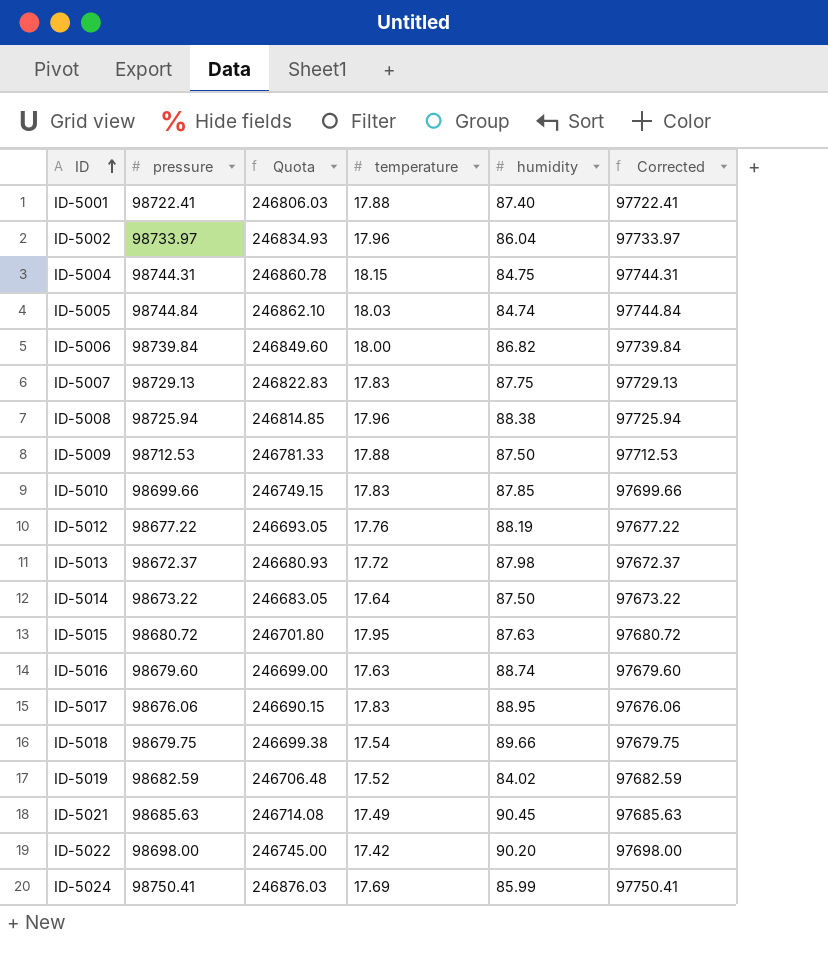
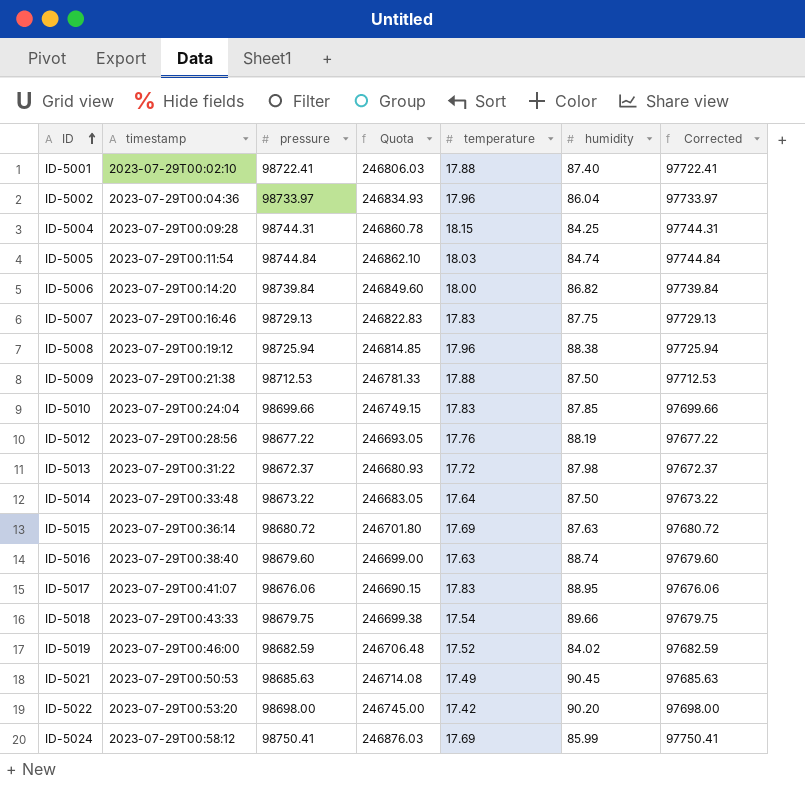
column timestamp | position: none -> 2
ID-5004 | humidity: 84.75 -> 84.25
ID-5015 | temperature: 17.95 -> 17.69

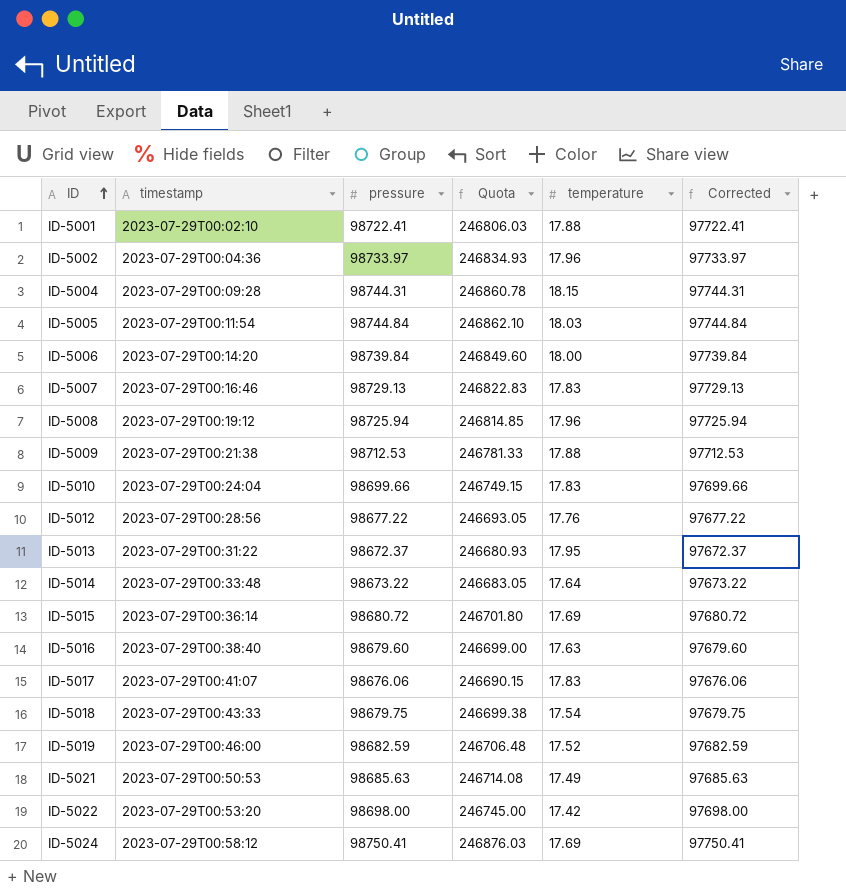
column humidity | position: 6 -> none
ID-5013 | temperature: 17.72 -> 17.95

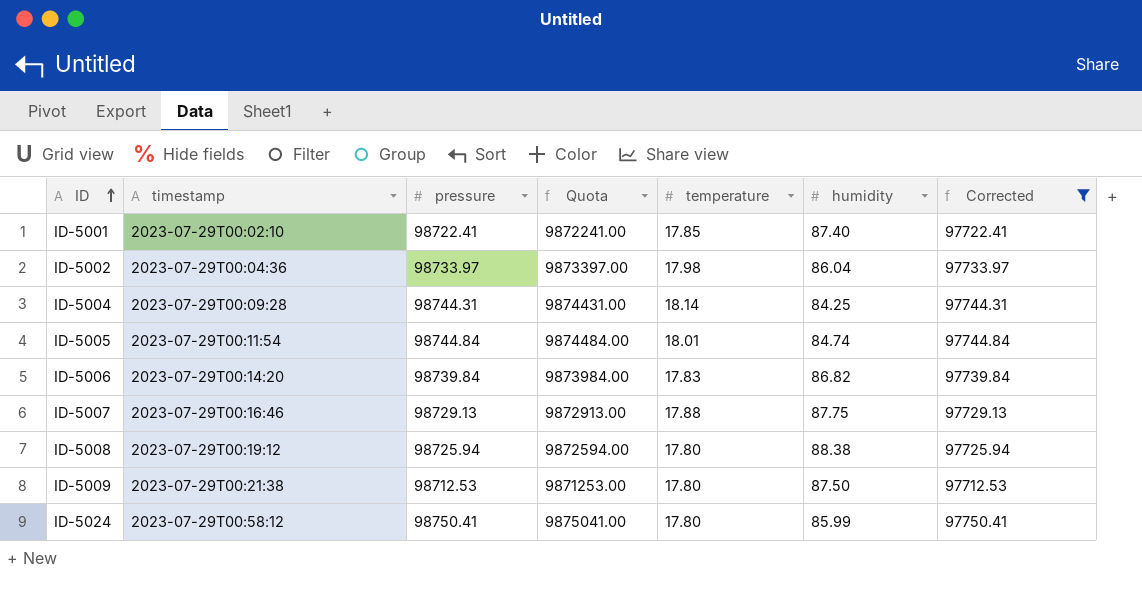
filter: none -> Corrected >= 97712.53
column Quota | formula: [pressure] * 2.5 -> [pressure] * 100
column humidity | position: none -> 6
ID-5001 | temperature: 17.88 -> 17.85
ID-5002 | temperature: 17.96 -> 17.98
ID-5004 | temperature: 18.15 -> 18.14
ID-5005 | temperature: 18.03 -> 18.01
ID-5006 | temperature: 18.00 -> 17.83
ID-5007 | temperature: 17.83 -> 17.88
ID-5008 | temperature: 17.96 -> 17.80
ID-5009 | temperature: 17.88 -> 17.80
ID-5024 | temperature: 17.69 -> 17.80

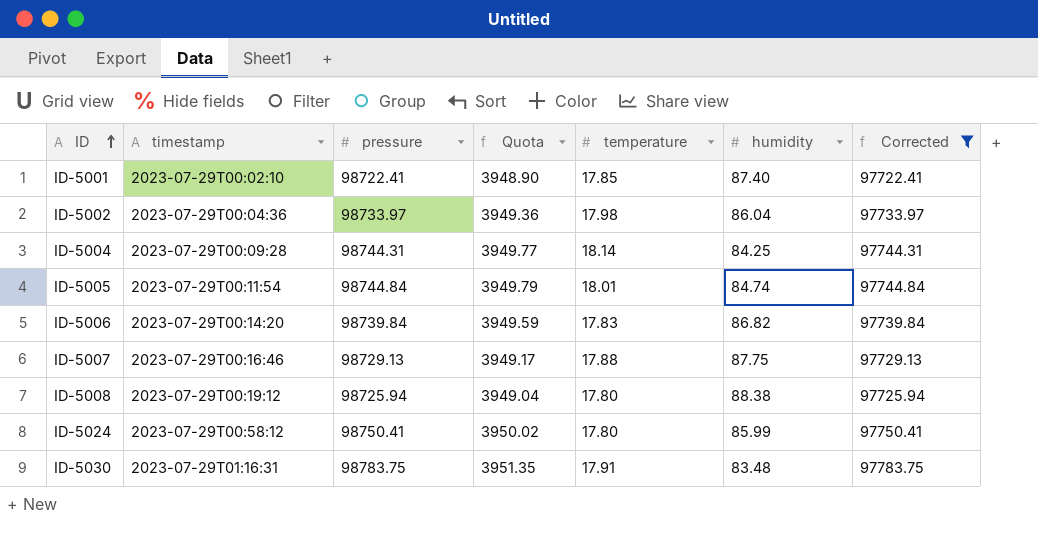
column Quota | formula: [pressure] * 100 -> [pressure] * 0.04
row ID-5009: 2023-07-29T00:21:38 | 98712.53 | 9871253.00 | 17.80 | 87.50 | 97712.53 -> none
row ID-5030: none -> 2023-07-29T01:16:31 | 98783.75 | 3951.35 | 17.91 | 83.48 | 97783.75

